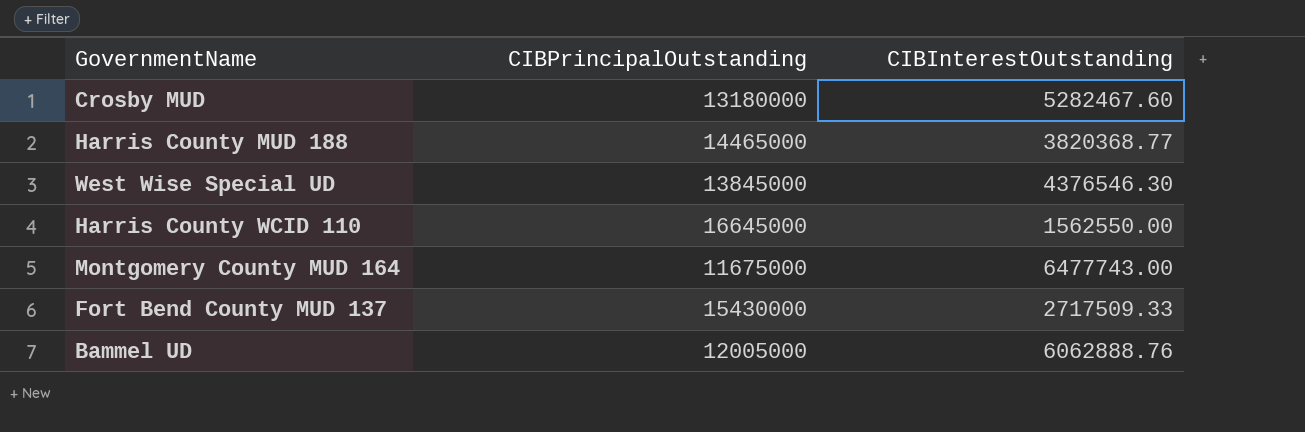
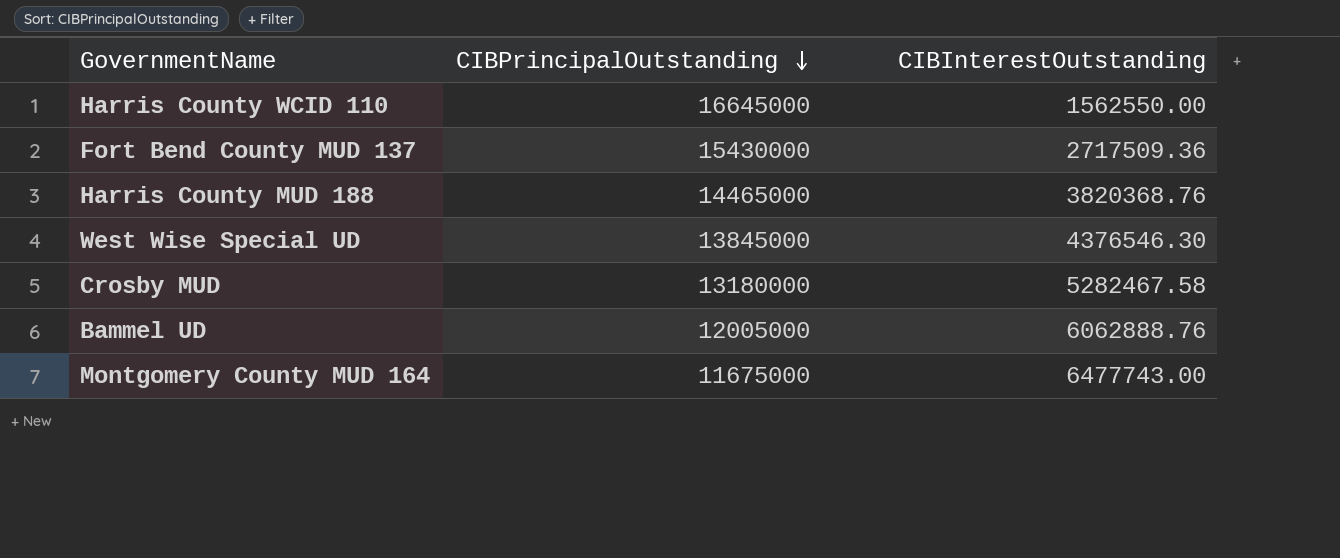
row order: none -> CIBPrincipalOutstanding descending
Fort Bend County MUD 137 | CIBInterestOutstanding: 2717509.33 -> 2717509.36
Harris County MUD 188 | CIBInterestOutstanding: 3820368.77 -> 3820368.76
Crosby MUD | CIBInterestOutstanding: 5282467.60 -> 5282467.58

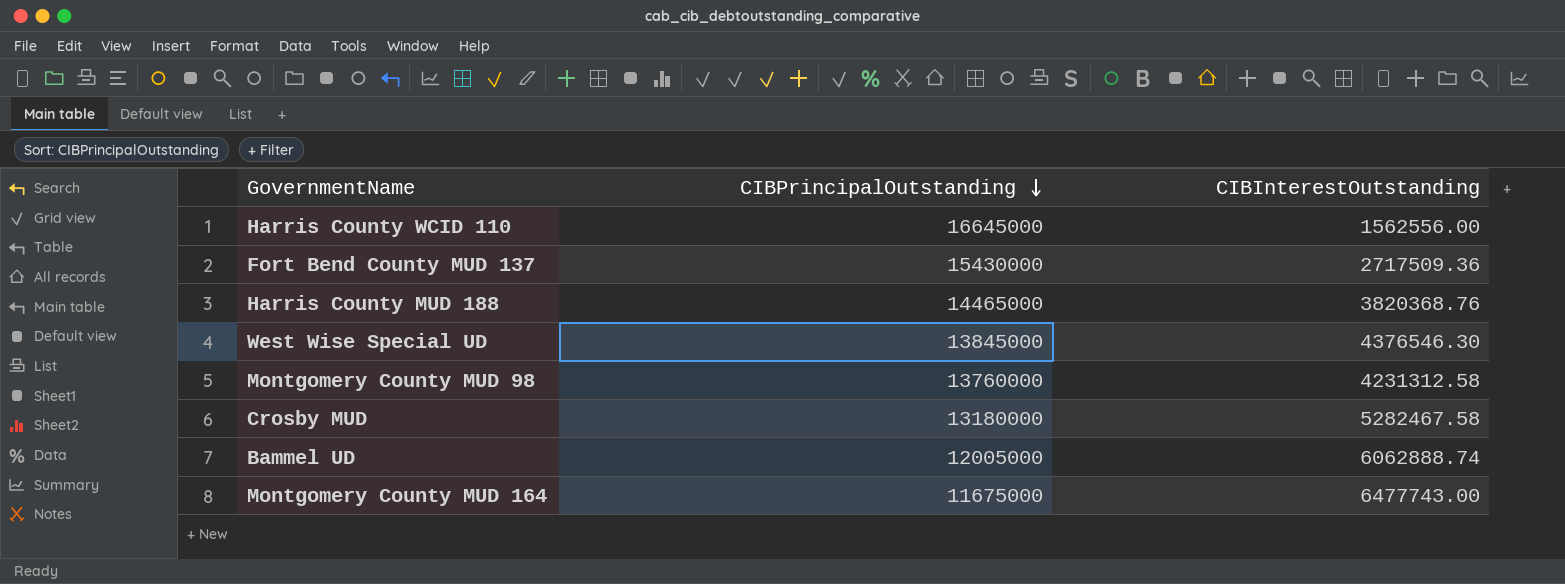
Harris County WCID 110 | CIBInterestOutstanding: 1562550.00 -> 1562556.00
row Montgomery County MUD 98: none -> 13760000 | 4231312.58
Bammel UD | CIBInterestOutstanding: 6062888.76 -> 6062888.74

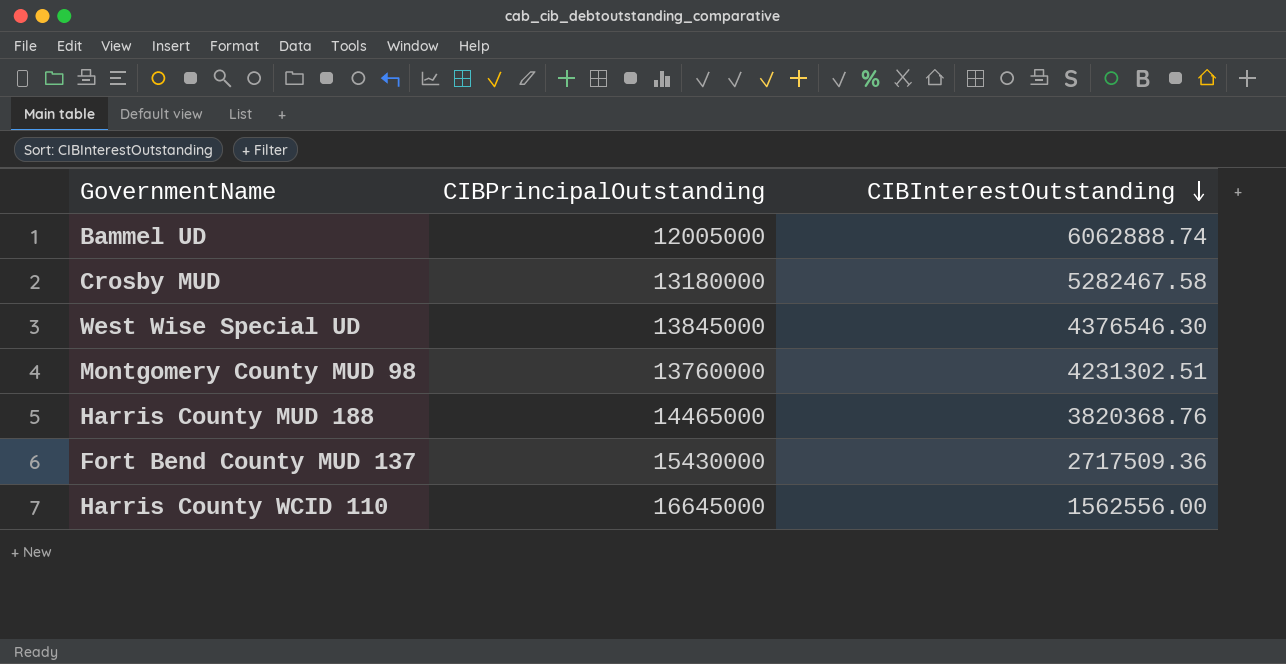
row order: CIBPrincipalOutstanding descending -> CIBInterestOutstanding descending
row Montgomery County MUD 164: 11675000 | 6477743.00 -> none
Montgomery County MUD 98 | CIBInterestOutstanding: 4231312.58 -> 4231302.51

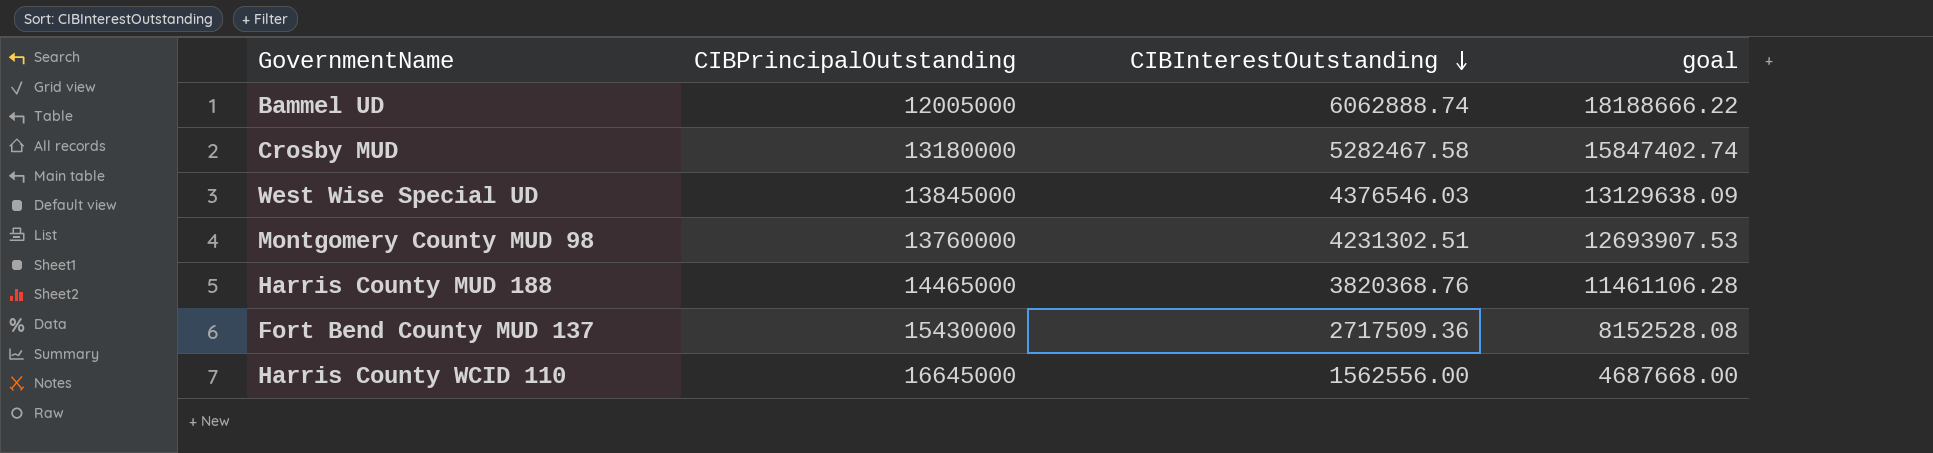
column goal | formula: none -> [CIBInterestOutstanding] * 3
West Wise Special UD | CIBInterestOutstanding: 4376546.30 -> 4376546.03

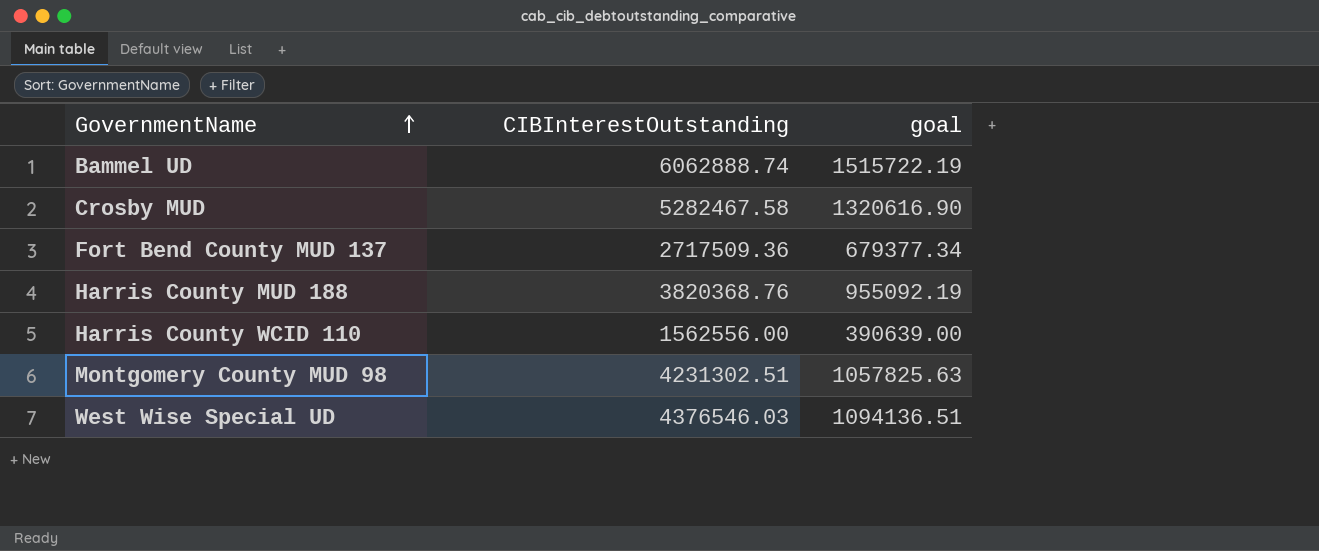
row order: CIBInterestOutstanding descending -> GovernmentName ascending
column CIBPrincipalOutstanding | position: 2 -> none
column goal | formula: [CIBInterestOutstanding] * 3 -> [CIBInterestOutstanding] * 0.25

